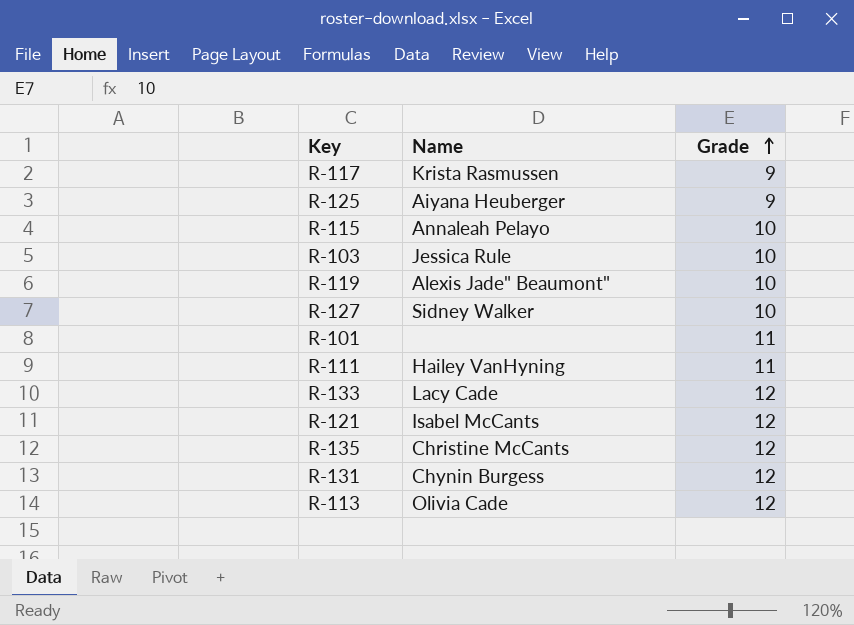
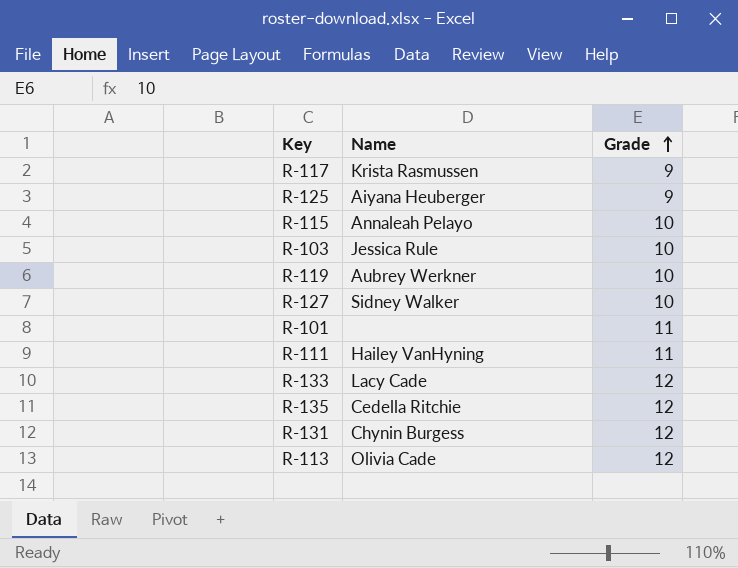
row R-121: Isabel McCants | 12 -> none
R-119 | Name: Alexis Jade" Beaumont" -> Aubrey Werkner
R-135 | Name: Christine McCants -> Cedella Ritchie

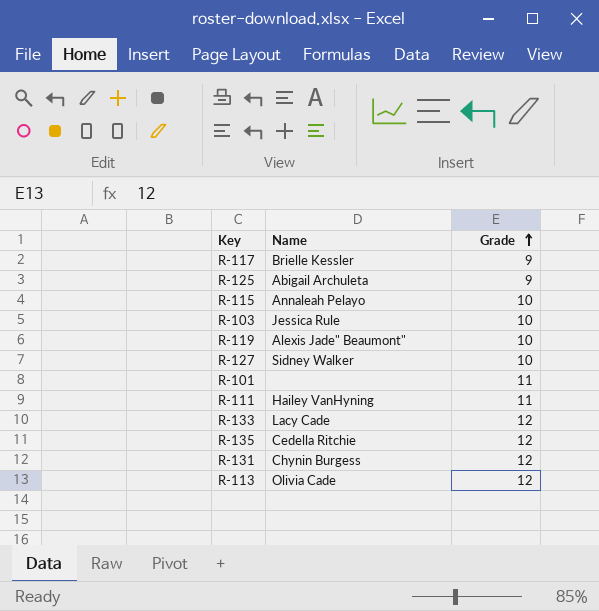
R-117 | Name: Krista Rasmussen -> Brielle Kessler
R-125 | Name: Aiyana Heuberger -> Abigail Archuleta
R-119 | Name: Aubrey Werkner -> Alexis Jade" Beaumont"

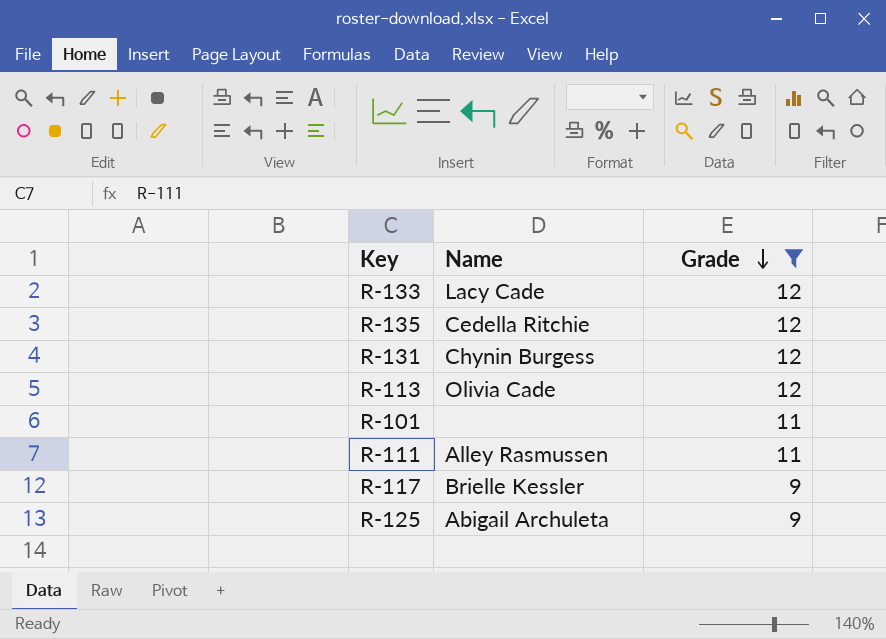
filter: none -> Grade != 10
row order: Grade ascending -> Grade descending
R-111 | Name: Hailey VanHyning -> Alley Rasmussen

